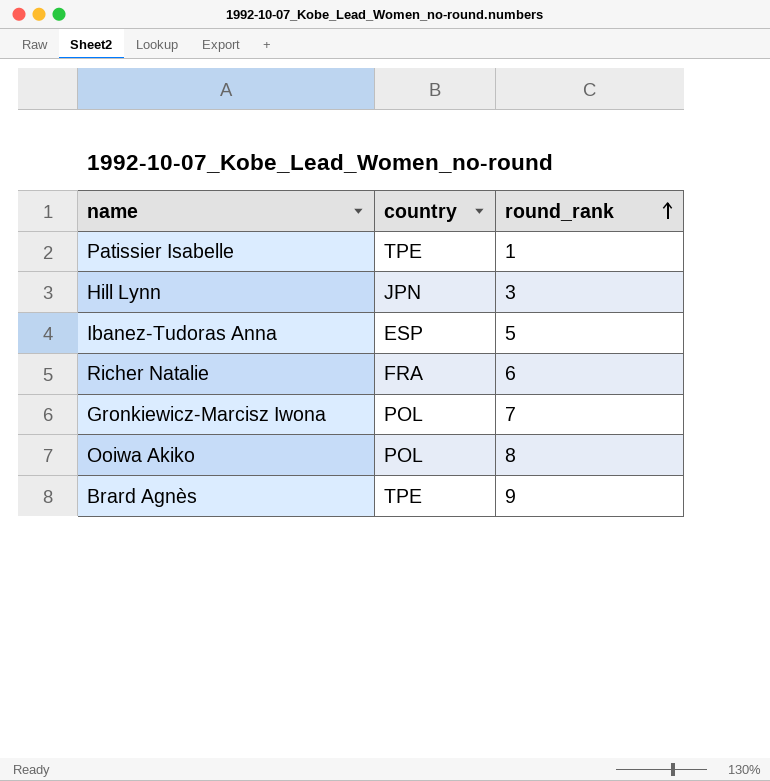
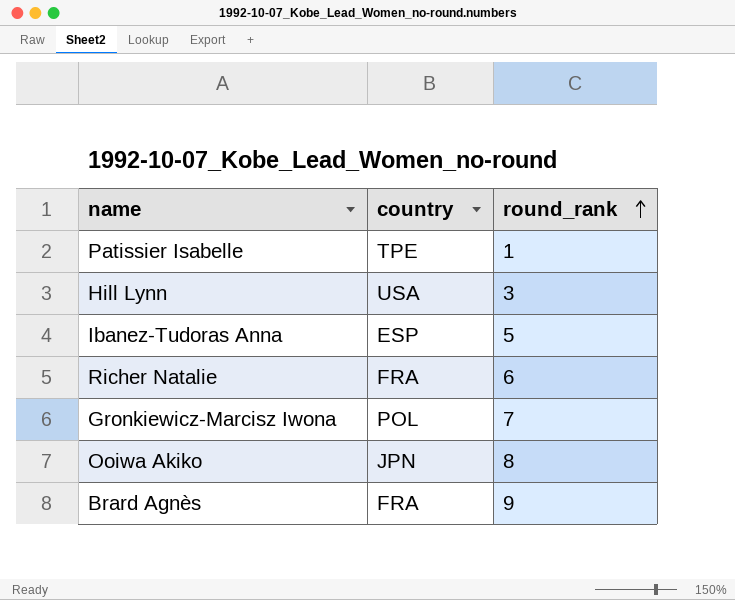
Hill Lynn | country: JPN -> USA
Ooiwa Akiko | country: POL -> JPN
Brard Agnès | country: TPE -> FRA

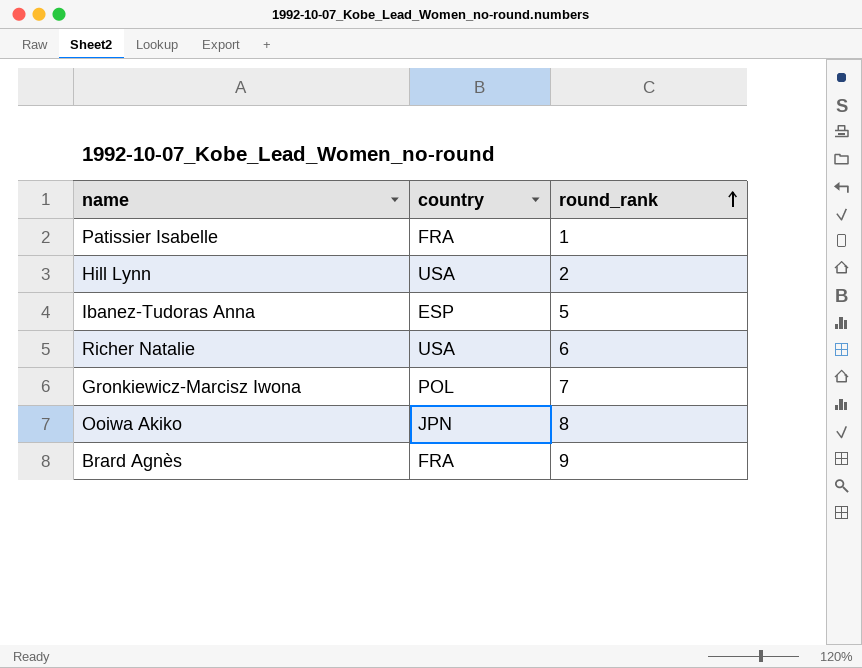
Patissier Isabelle | country: TPE -> FRA
Hill Lynn | round_rank: 3 -> 2
Richer Natalie | country: FRA -> USA

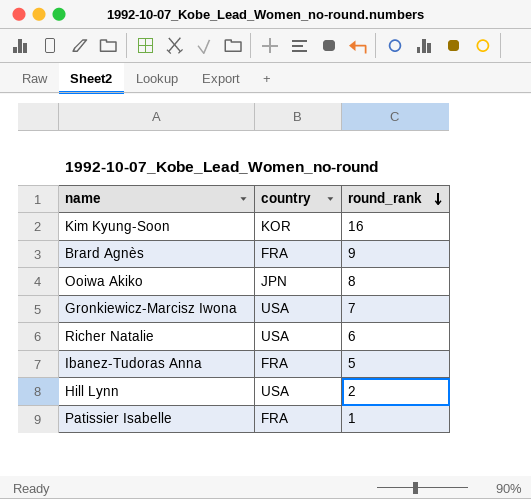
row order: round_rank ascending -> round_rank descending
row Kim Kyung-Soon: none -> KOR | 16
Gronkiewicz-Marcisz Iwona | country: POL -> USA
Ibanez-Tudoras Anna | country: ESP -> FRA

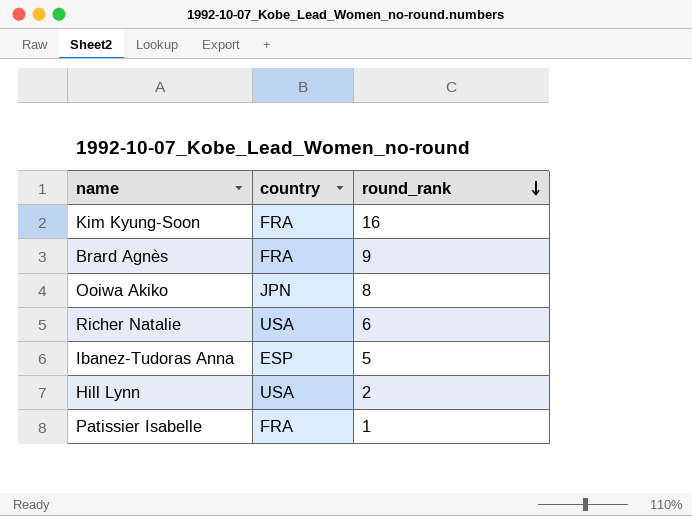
row Gronkiewicz-Marcisz Iwona: USA | 7 -> none
Kim Kyung-Soon | country: KOR -> FRA
Ibanez-Tudoras Anna | country: FRA -> ESP

